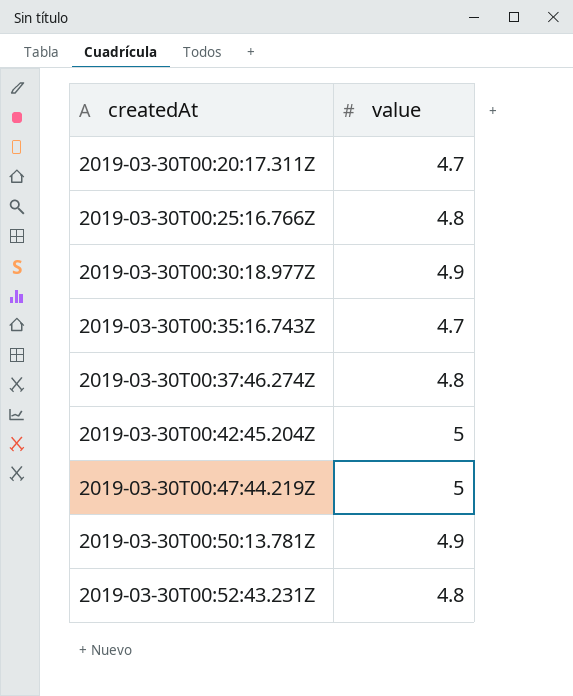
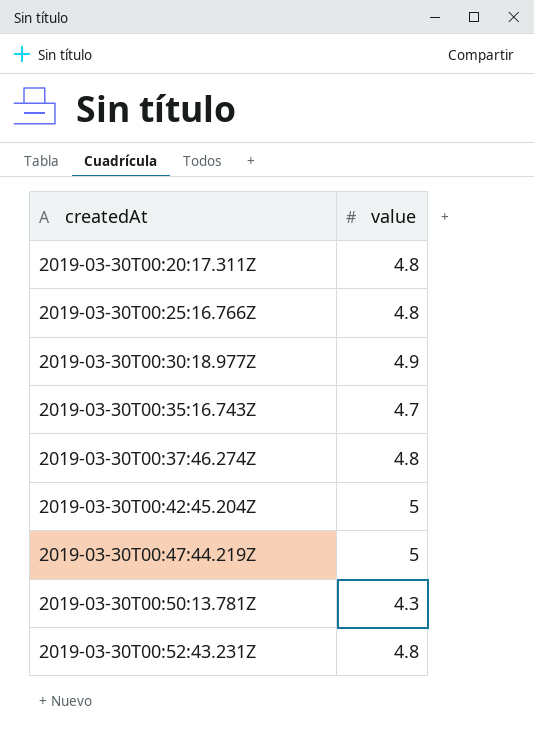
2019-03-30T00:20:17.311Z | value: 4.7 -> 4.8
2019-03-30T00:50:13.781Z | value: 4.9 -> 4.3

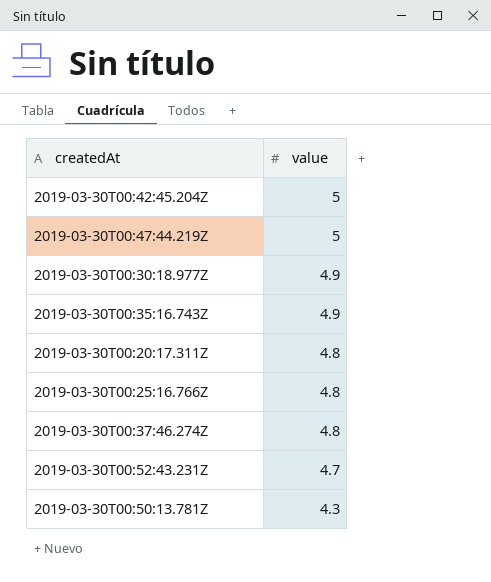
row order: createdAt ascending -> value descending
2019-03-30T00:35:16.743Z | value: 4.7 -> 4.9
2019-03-30T00:52:43.231Z | value: 4.8 -> 4.7

